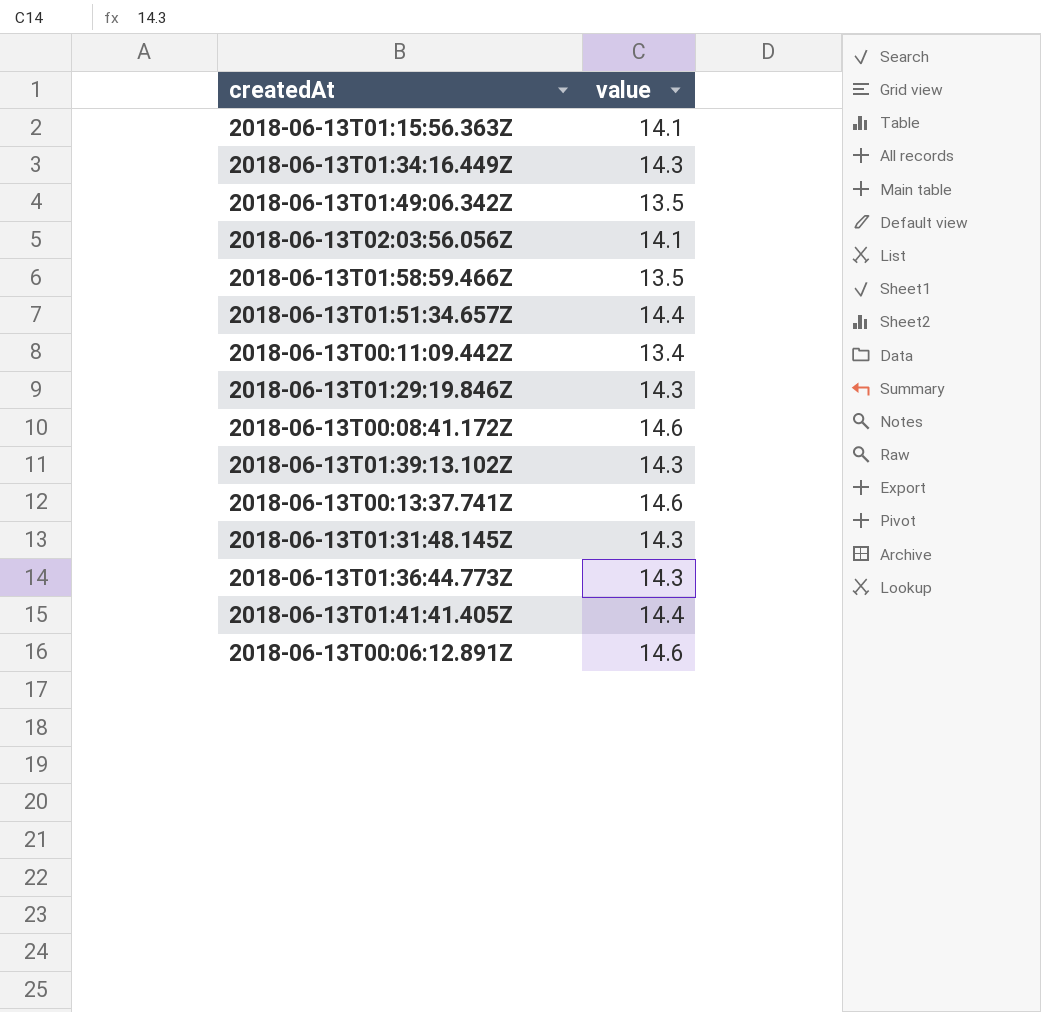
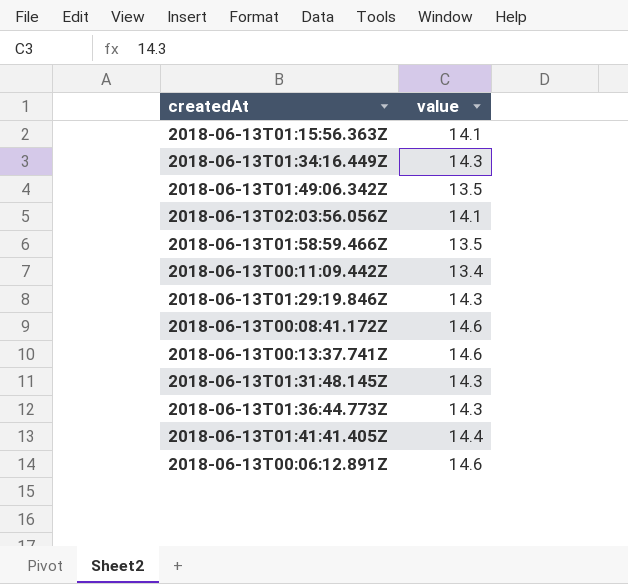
row 2018-06-13T01:51:34.657Z: 14.4 -> none
row 2018-06-13T01:39:13.102Z: 14.3 -> none

